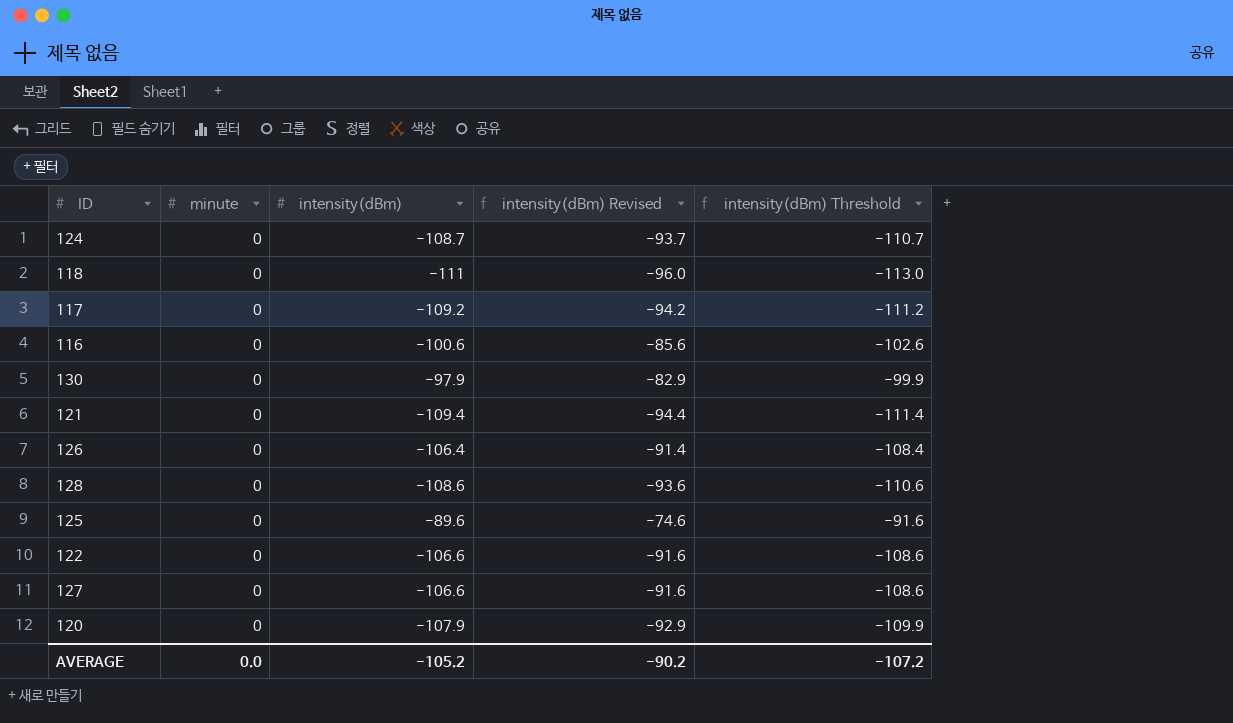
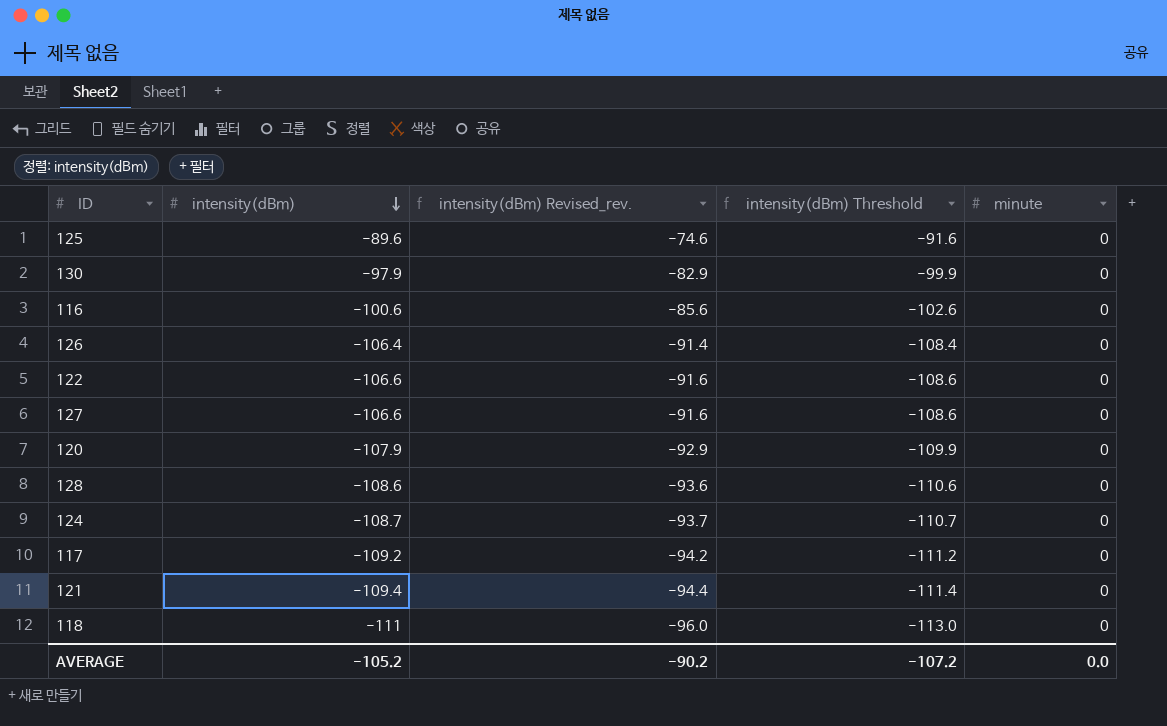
row order: none -> intensity(dBm) descending
column name: intensity(dBm) Revised -> intensity(dBm) Revised_rev.
column minute | position: 2 -> 5

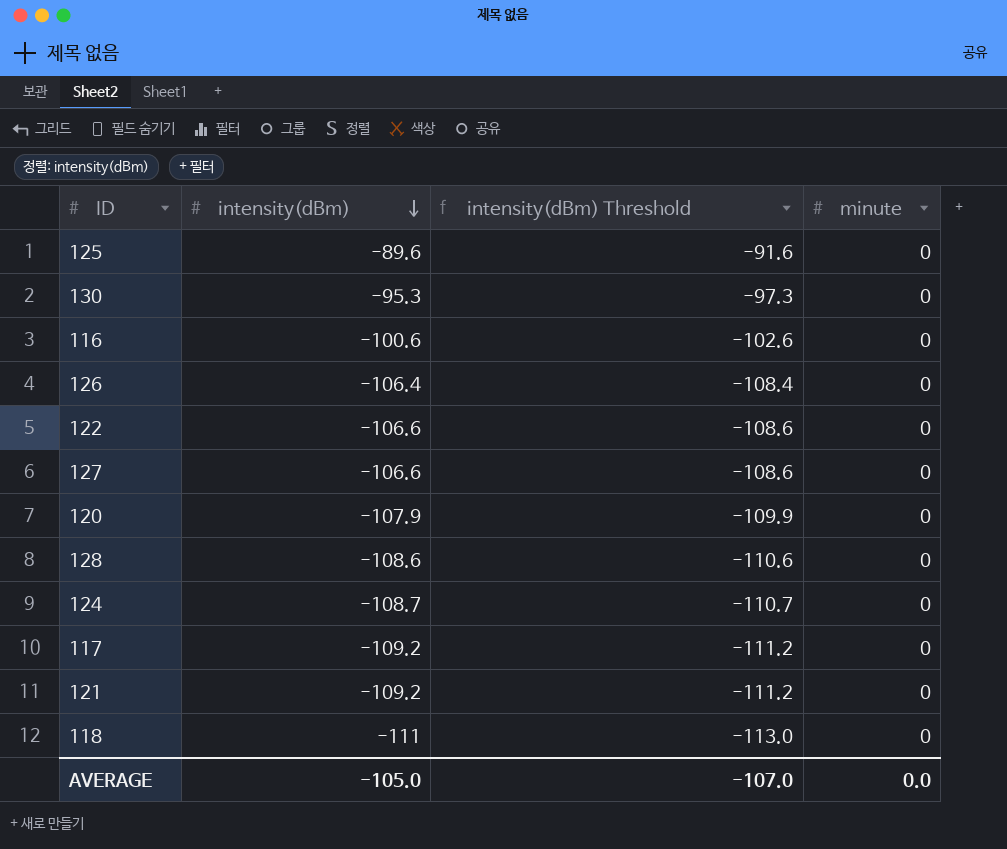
column intensity(dBm) Revised_rev. | formula: [intensity(dBm)] + 15 -> none
130 | intensity(dBm): -97.9 -> -95.3
130 | intensity(dBm) Threshold: -99.9 -> -97.3
121 | intensity(dBm): -109.4 -> -109.2
121 | intensity(dBm) Threshold: -111.4 -> -111.2
AVERAGE | intensity(dBm): -105.2 -> -105.0
AVERAGE | intensity(dBm) Threshold: -107.2 -> -107.0

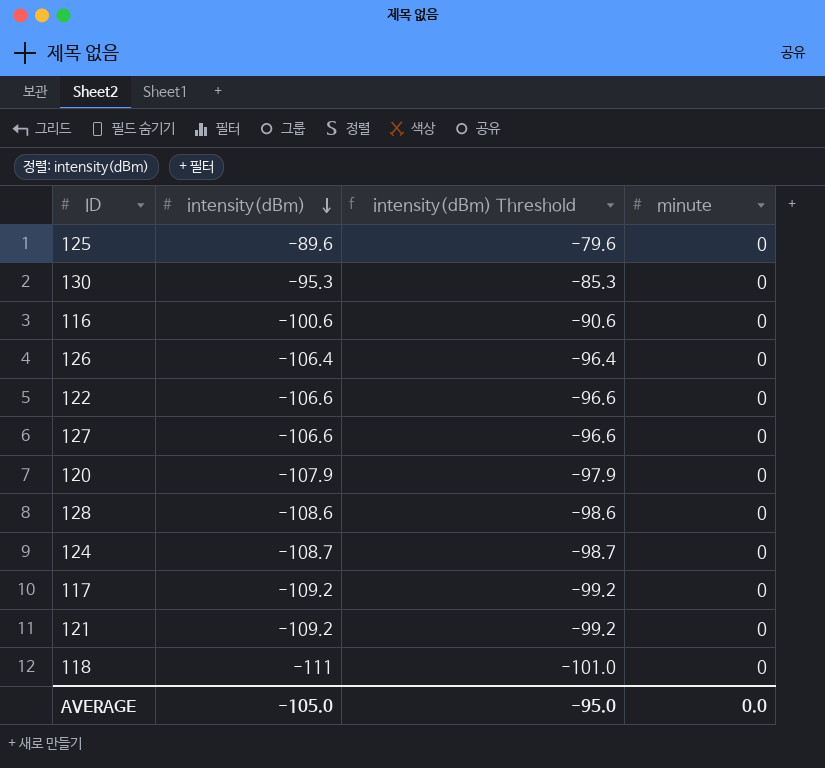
column intensity(dBm) Threshold | formula: [intensity(dBm)] - 2 -> [intensity(dBm)] + 10
AVERAGE | intensity(dBm) Threshold: -107.0 -> -95.0

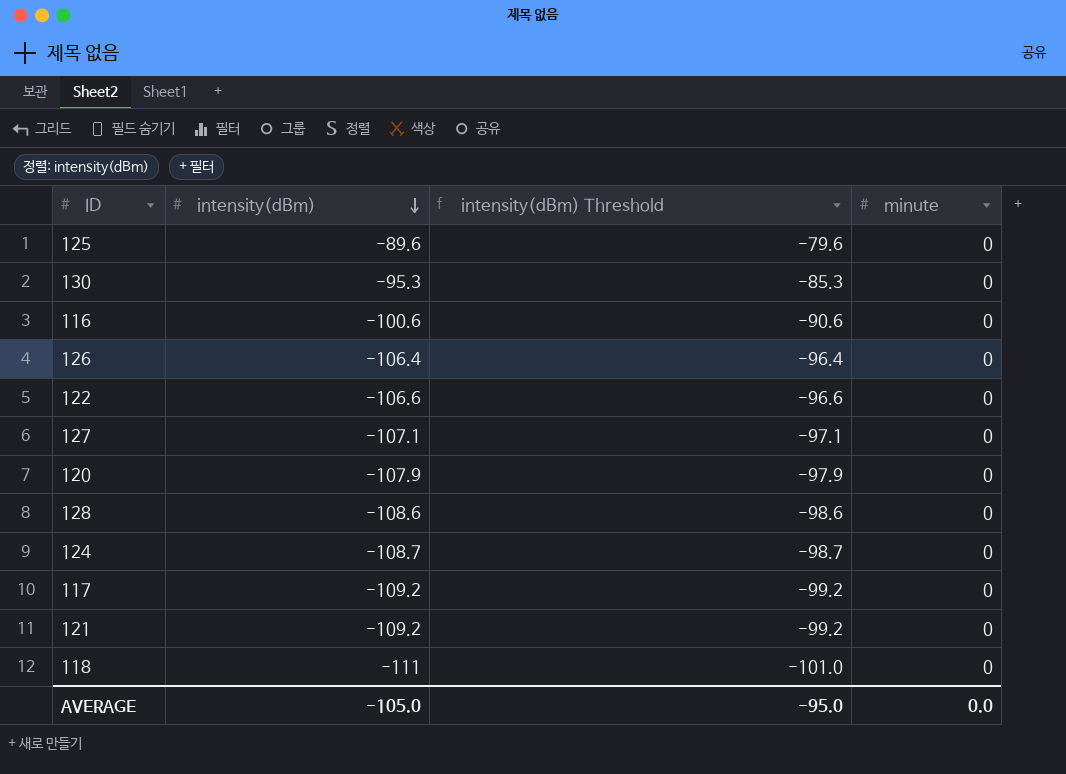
127 | intensity(dBm): -106.6 -> -107.1
127 | intensity(dBm) Threshold: -96.6 -> -97.1

